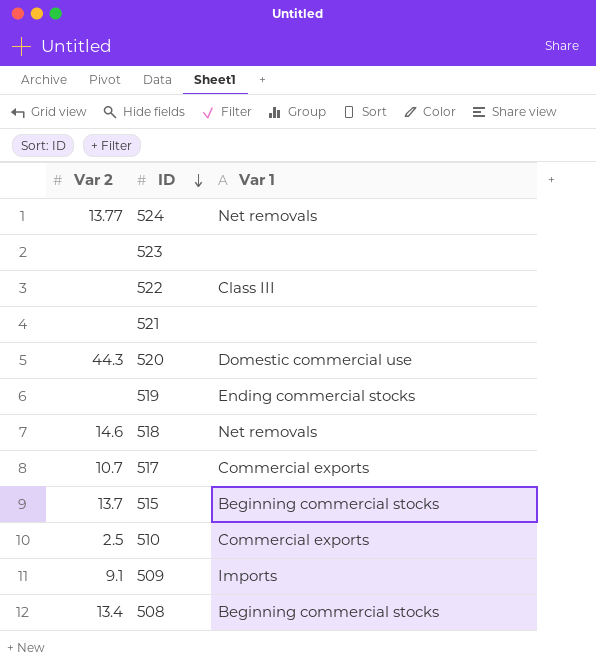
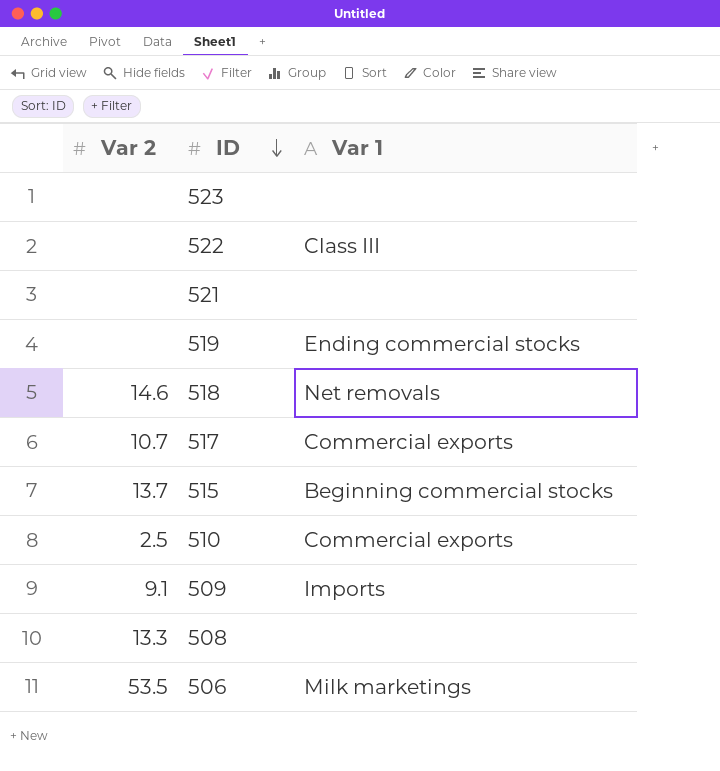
row 524: 13.77 | Net removals -> none
row 520: 44.3 | Domestic commercial use -> none
508 | Var 2: 13.4 -> 13.3
508 | Var 1: Beginning commercial stocks -> none
row 506: none -> 53.5 | Milk marketings

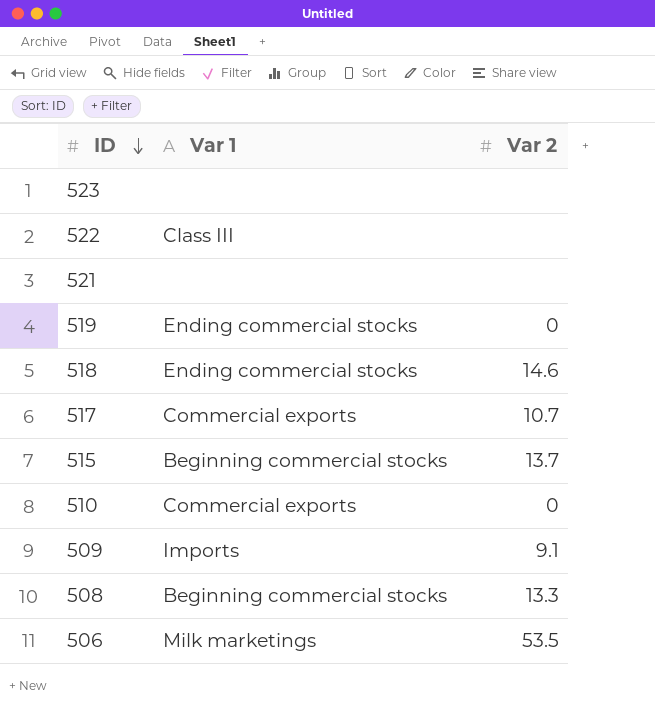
column Var 2 | position: 1 -> 3
519 | Var 2: none -> 0
518 | Var 1: Net removals -> Ending commercial stocks
510 | Var 2: 2.5 -> 0
508 | Var 1: none -> Beginning commercial stocks

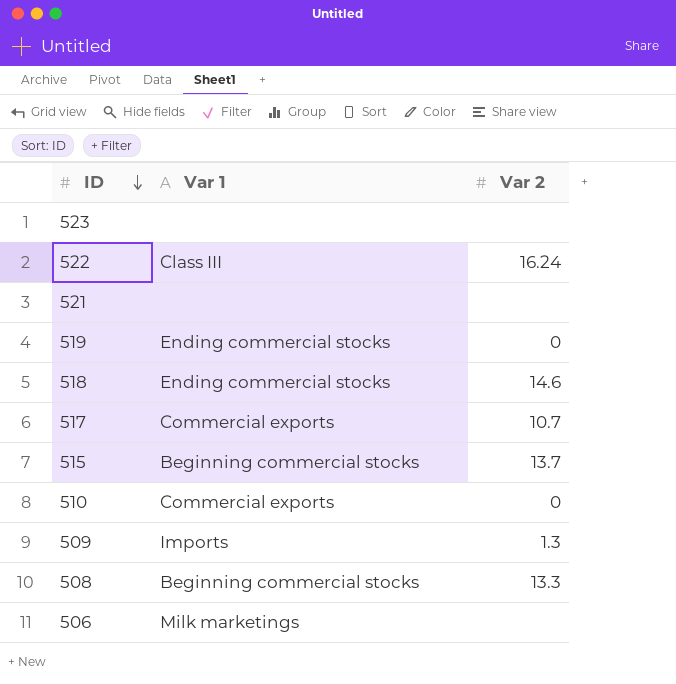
522 | Var 2: none -> 16.24
509 | Var 2: 9.1 -> 1.3
506 | Var 2: 53.5 -> none

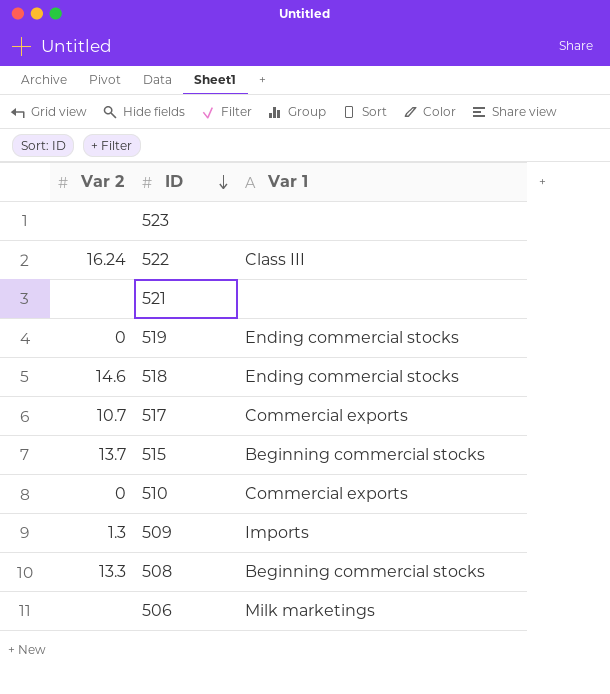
column Var 2 | position: 3 -> 1

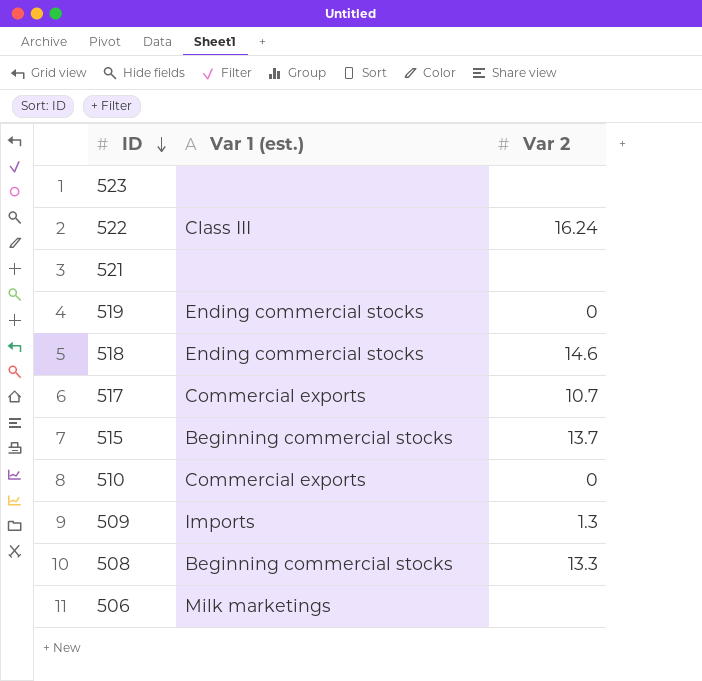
column name: Var 1 -> Var 1 (est.)
column Var 2 | position: 1 -> 3

